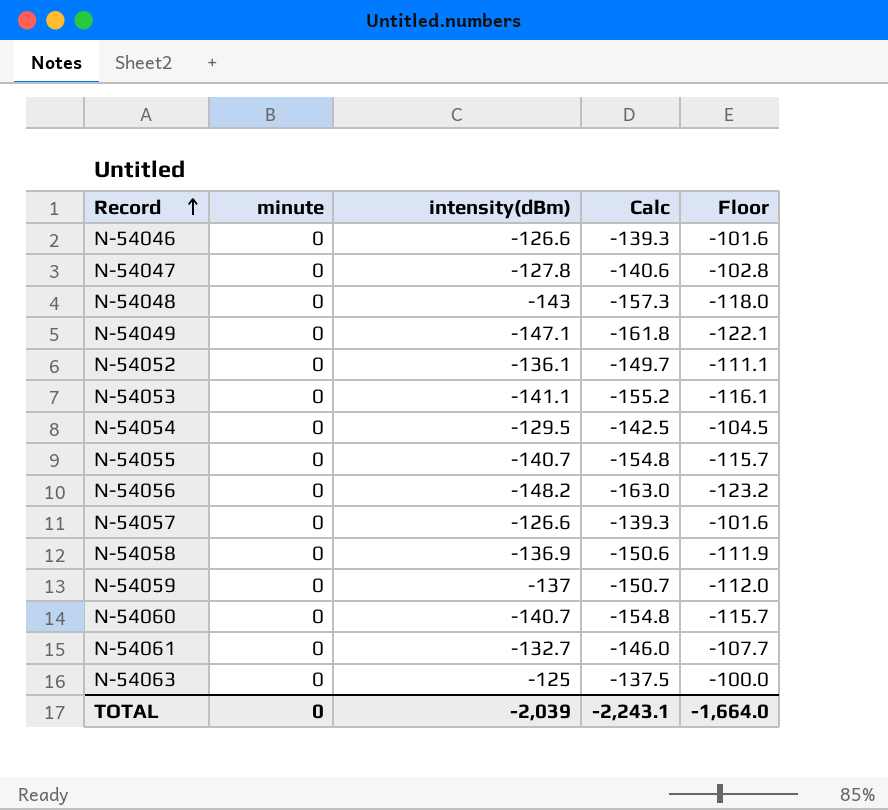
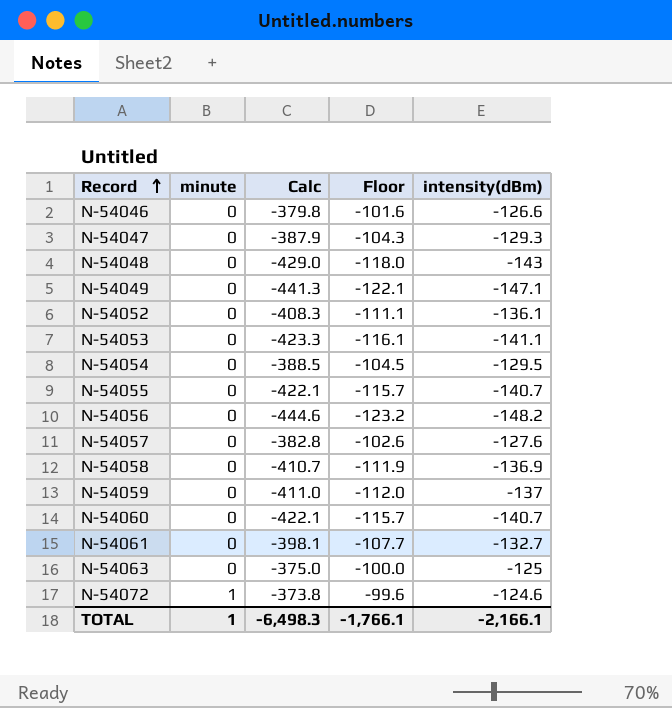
column Calc | formula: [intensity(dBm)] * 1.1 -> [intensity(dBm)] * 3
column intensity(dBm) | position: 3 -> 5
N-54047 | Floor: -102.8 -> -104.3
N-54047 | intensity(dBm): -127.8 -> -129.3
N-54057 | Floor: -101.6 -> -102.6
N-54057 | intensity(dBm): -126.6 -> -127.6
row N-54072: none -> 1 | -373.8 | -99.6 | -124.6
TOTAL | minute: 0 -> 1
TOTAL | Calc: -2,243.1 -> -6,498.3
TOTAL | Floor: -1,664.0 -> -1,766.1
TOTAL | intensity(dBm): -2,039 -> -2,166.1

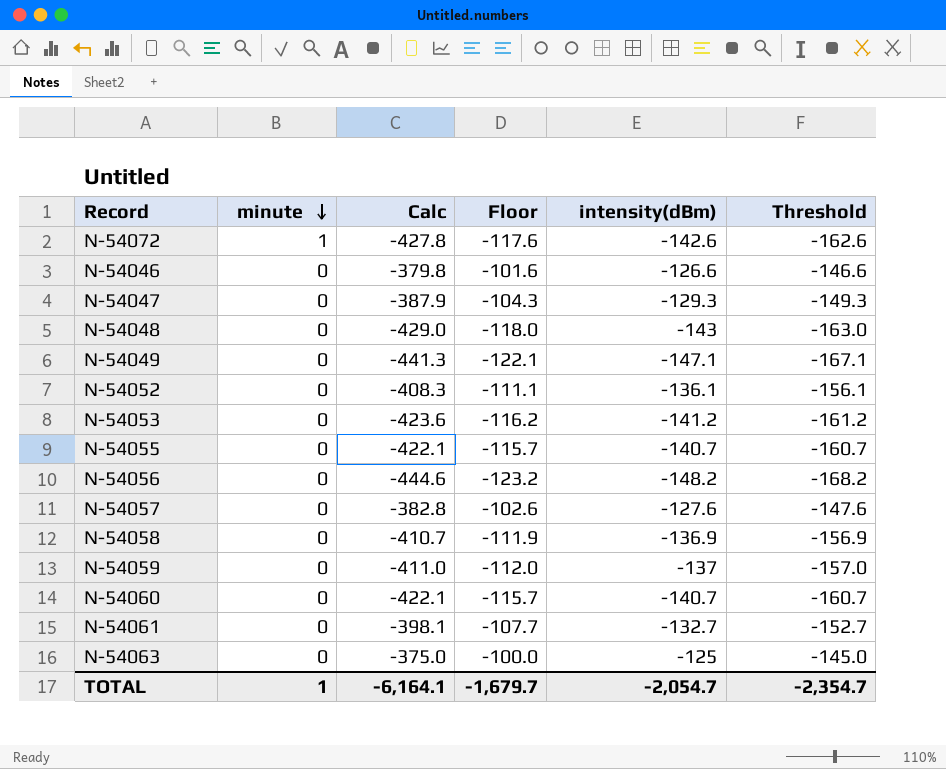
row order: Record ascending -> minute descending
column Threshold | formula: none -> [intensity(dBm)] - 20
row N-54054: 0 | -388.5 | -104.5 | -129.5 -> none
N-54072 | Calc: -373.8 -> -427.8
N-54072 | Floor: -99.6 -> -117.6
N-54072 | intensity(dBm): -124.6 -> -142.6
N-54053 | Calc: -423.3 -> -423.6
N-54053 | Floor: -116.1 -> -116.2
N-54053 | intensity(dBm): -141.1 -> -141.2
TOTAL | Calc: -6,498.3 -> -6,164.1
TOTAL | Floor: -1,766.1 -> -1,679.7
TOTAL | intensity(dBm): -2,166.1 -> -2,054.7

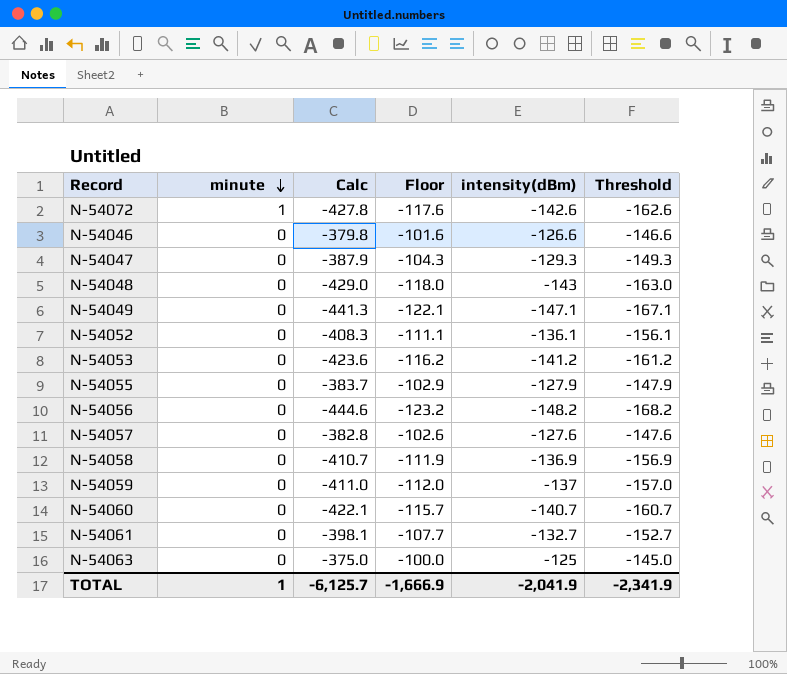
N-54055 | Calc: -422.1 -> -383.7
N-54055 | Floor: -115.7 -> -102.9
N-54055 | intensity(dBm): -140.7 -> -127.9
N-54055 | Threshold: -160.7 -> -147.9
TOTAL | Calc: -6,164.1 -> -6,125.7
TOTAL | Floor: -1,679.7 -> -1,666.9
TOTAL | intensity(dBm): -2,054.7 -> -2,041.9
TOTAL | Threshold: -2,354.7 -> -2,341.9

